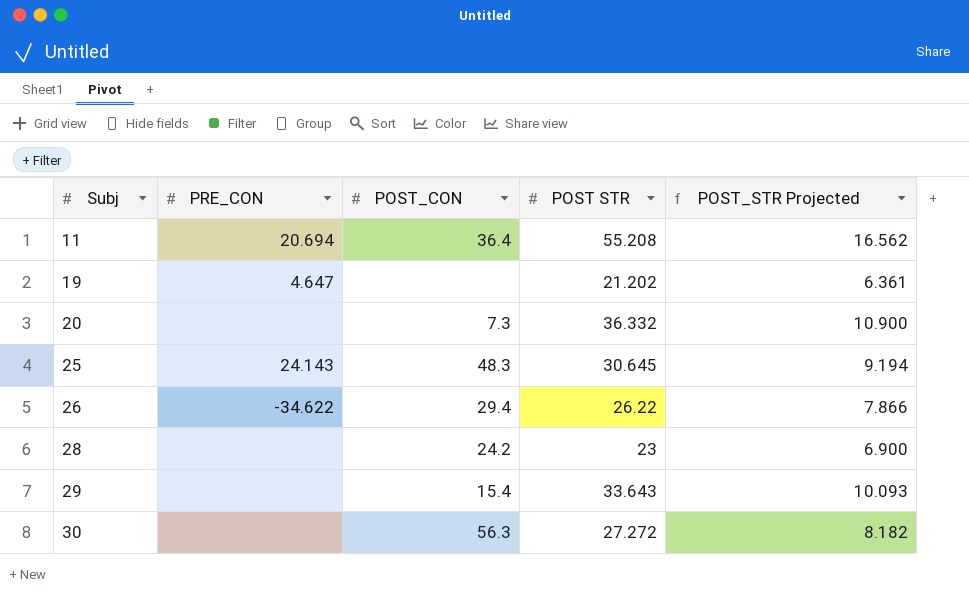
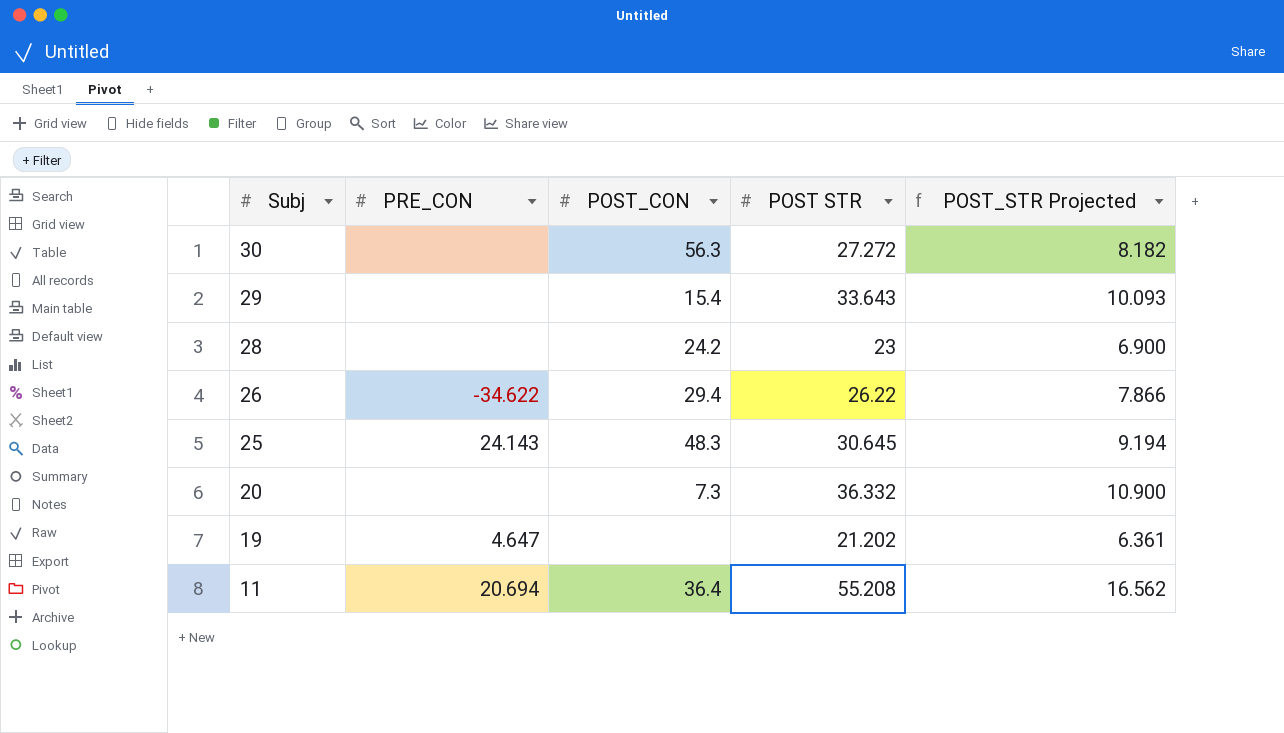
row order: Subj ascending -> Subj descending

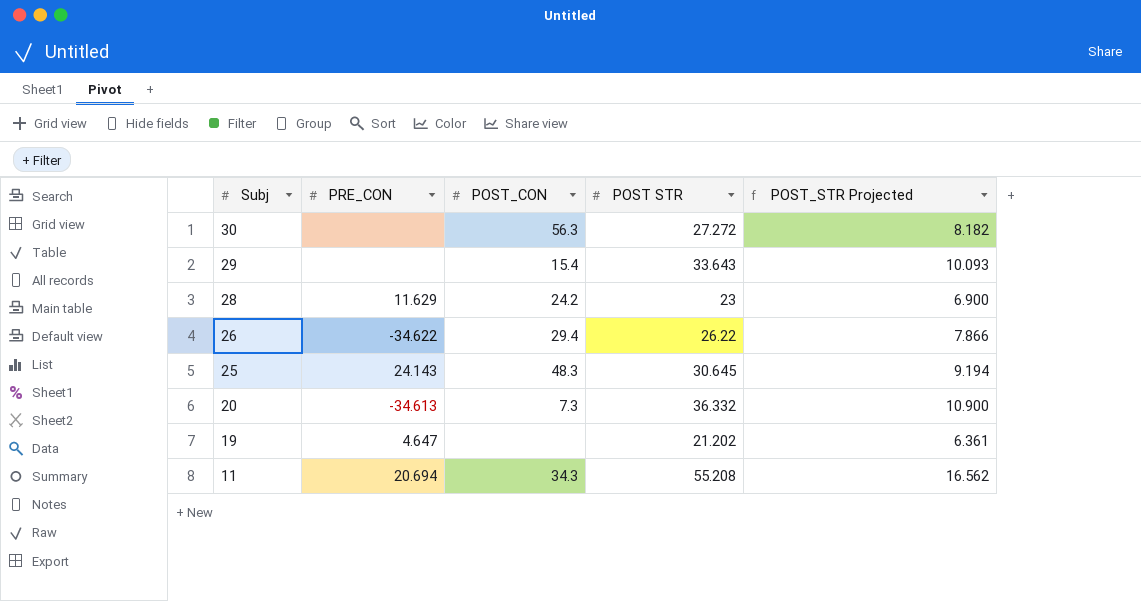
28 | PRE_CON: none -> 11.629
20 | PRE_CON: none -> -34.613
11 | POST_CON: 36.4 -> 34.3

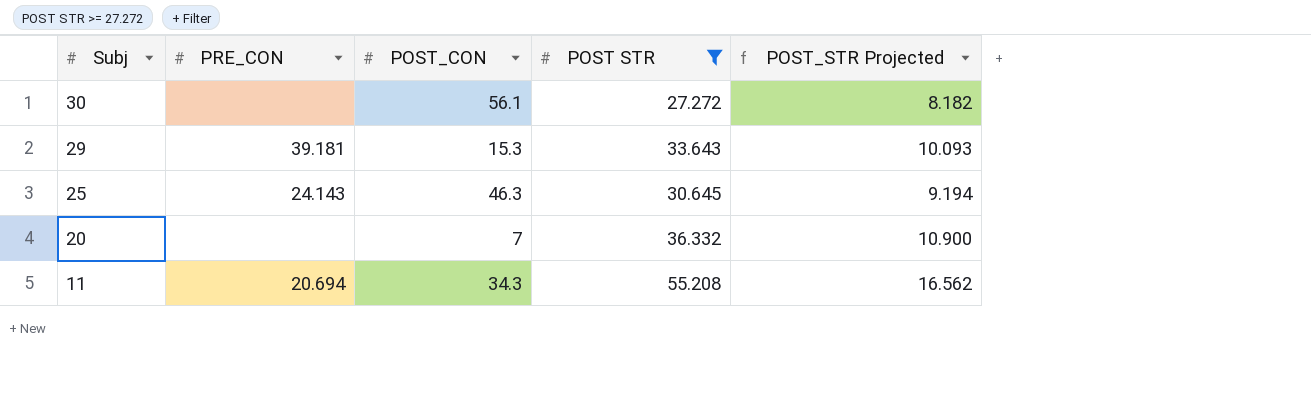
filter: none -> POST STR >= 27.272
30 | POST_CON: 56.3 -> 56.1
29 | PRE_CON: none -> 39.181
29 | POST_CON: 15.4 -> 15.3
25 | POST_CON: 48.3 -> 46.3
20 | PRE_CON: -34.613 -> none
20 | POST_CON: 7.3 -> 7

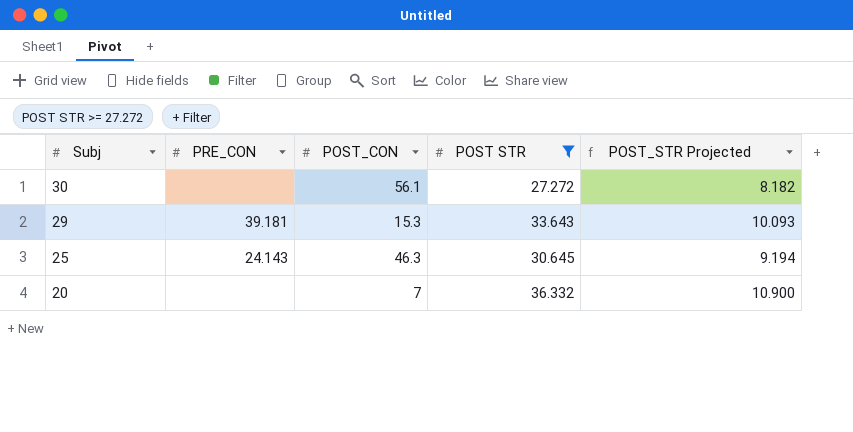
row 11: 20.694 | 34.3 | 55.208 | 16.562 -> none

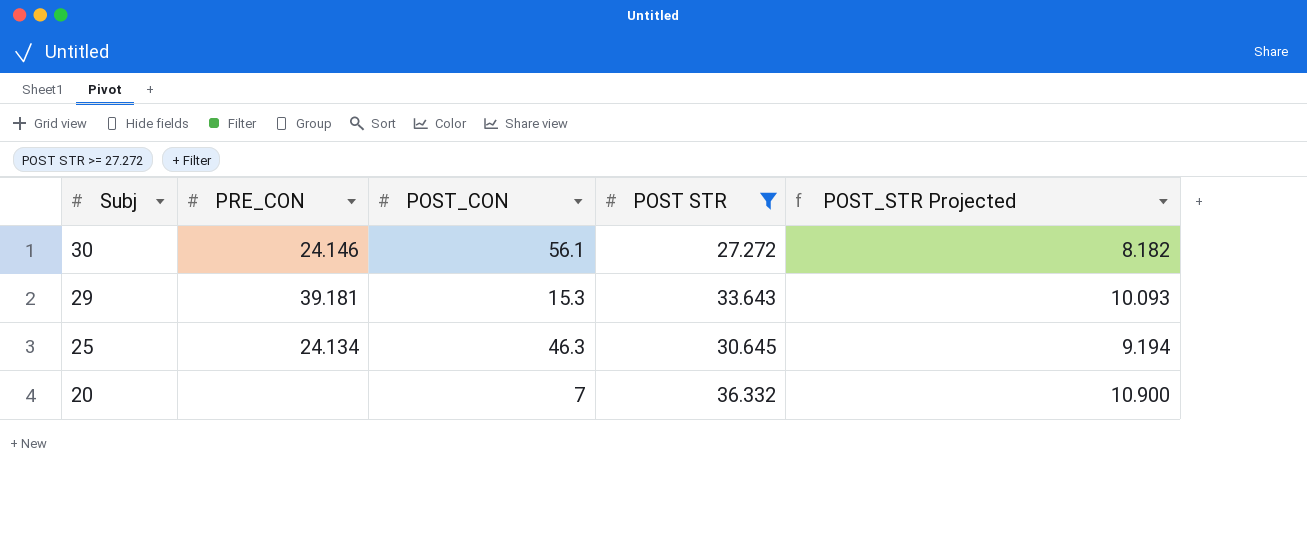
30 | PRE_CON: none -> 24.146
25 | PRE_CON: 24.143 -> 24.134

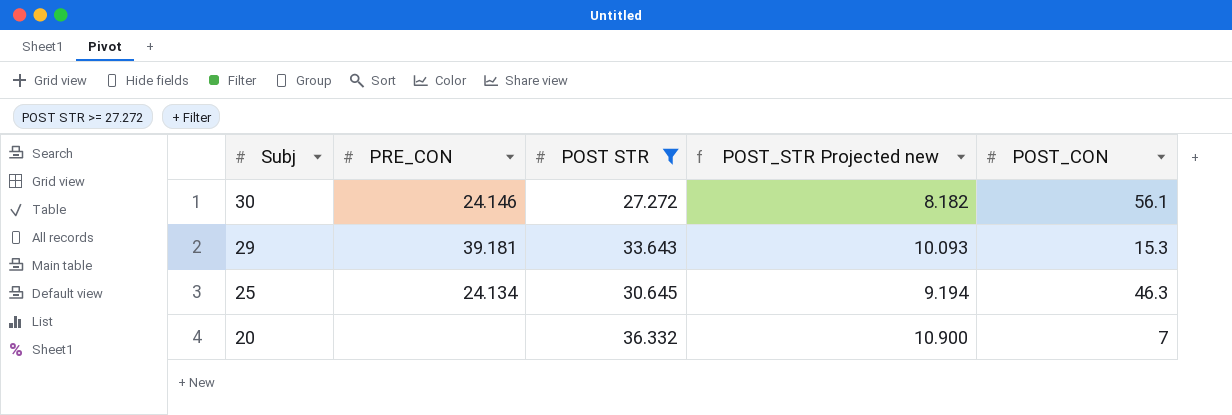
column name: POST_STR Projected -> POST_STR Projected new
column POST_CON | position: 3 -> 5

